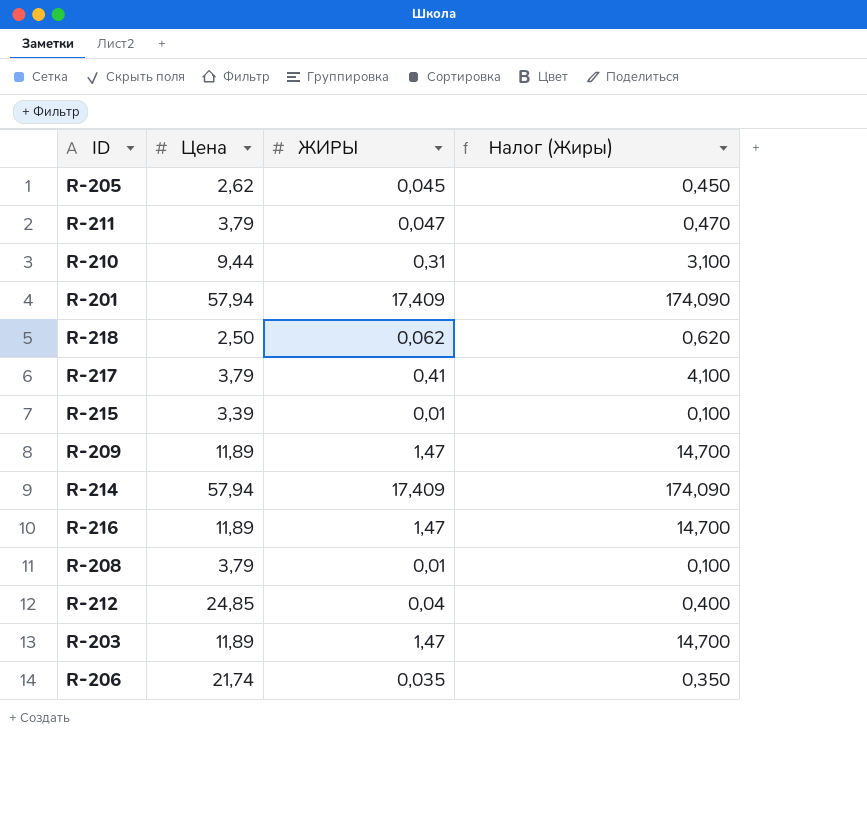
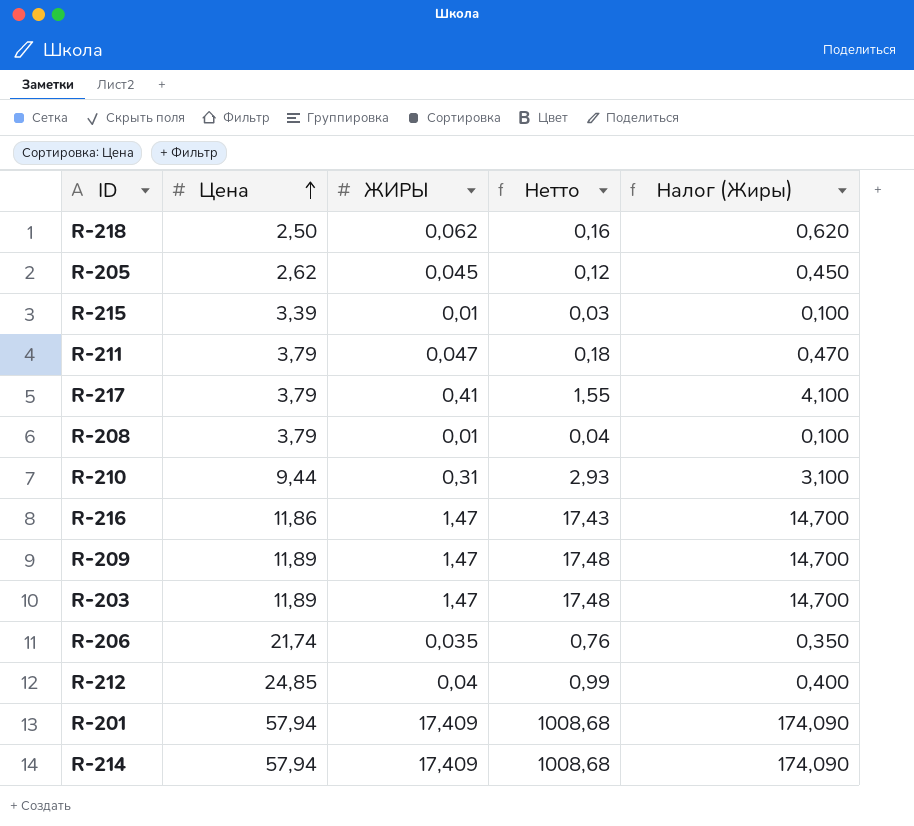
row order: none -> Цена ascending
column Нетто | formula: none -> [Цена] * [ЖИРЫ]
R-216 | Цена: 11,89 -> 11,86

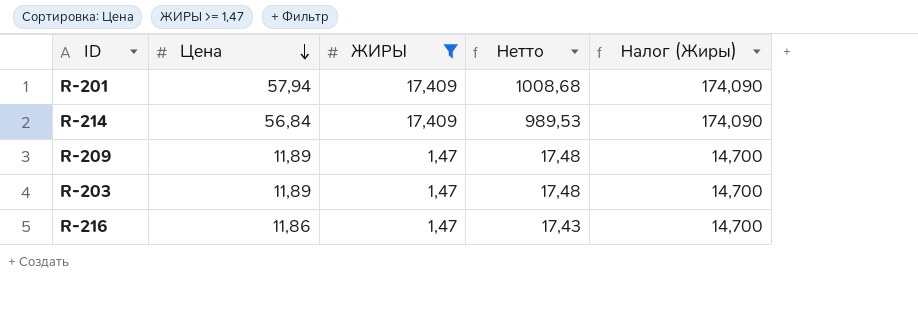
filter: none -> ЖИРЫ >= 1,47
row order: Цена ascending -> Цена descending
R-214 | Цена: 57,94 -> 56,84
R-214 | Нетто: 1008,68 -> 989,53

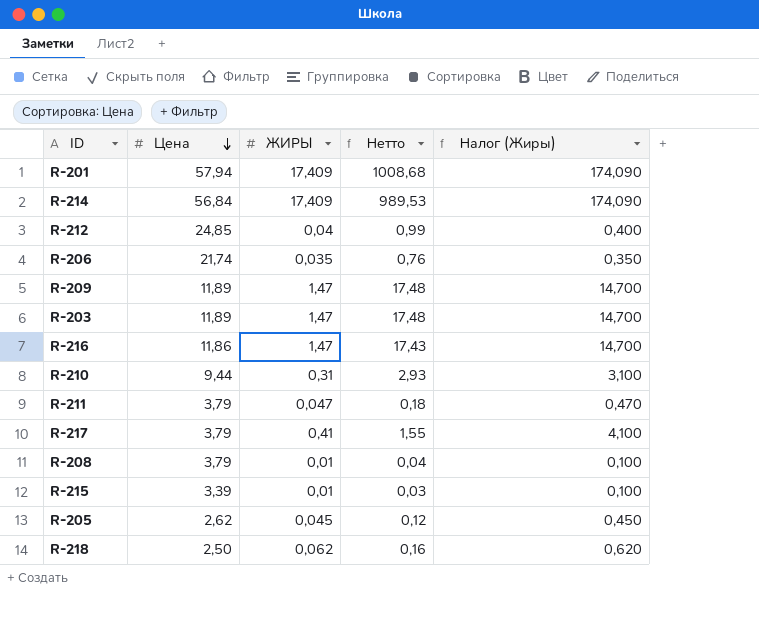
filter: ЖИРЫ >= 1,47 -> none

